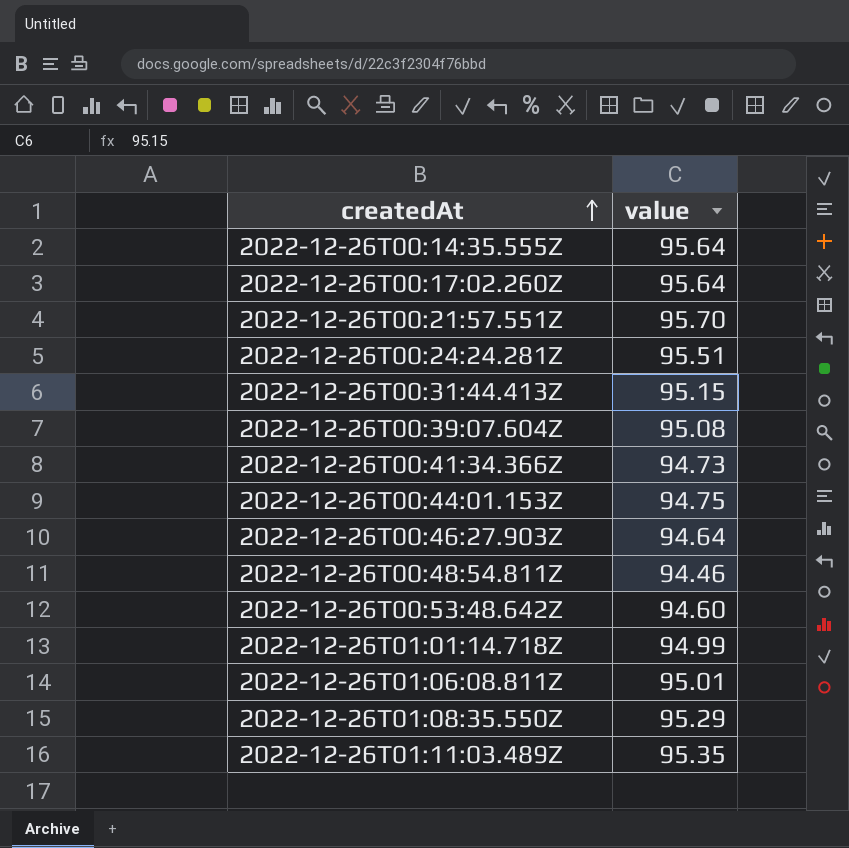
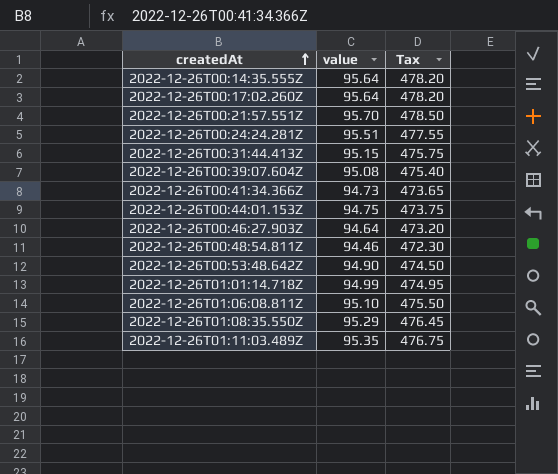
column Tax | formula: none -> [value] * 5
2022-12-26T00:53:48.642Z | value: 94.60 -> 94.90
2022-12-26T01:06:08.811Z | value: 95.01 -> 95.10

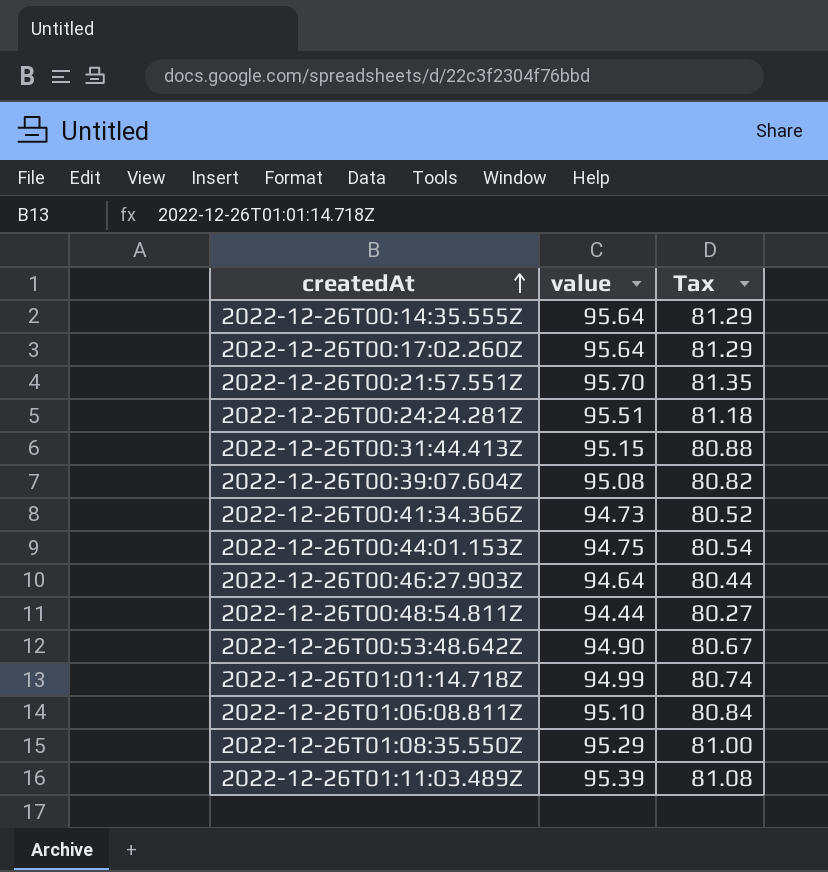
column Tax | formula: [value] * 5 -> [value] * 0.85
2022-12-26T00:48:54.811Z | value: 94.46 -> 94.44
2022-12-26T01:11:03.489Z | value: 95.35 -> 95.39

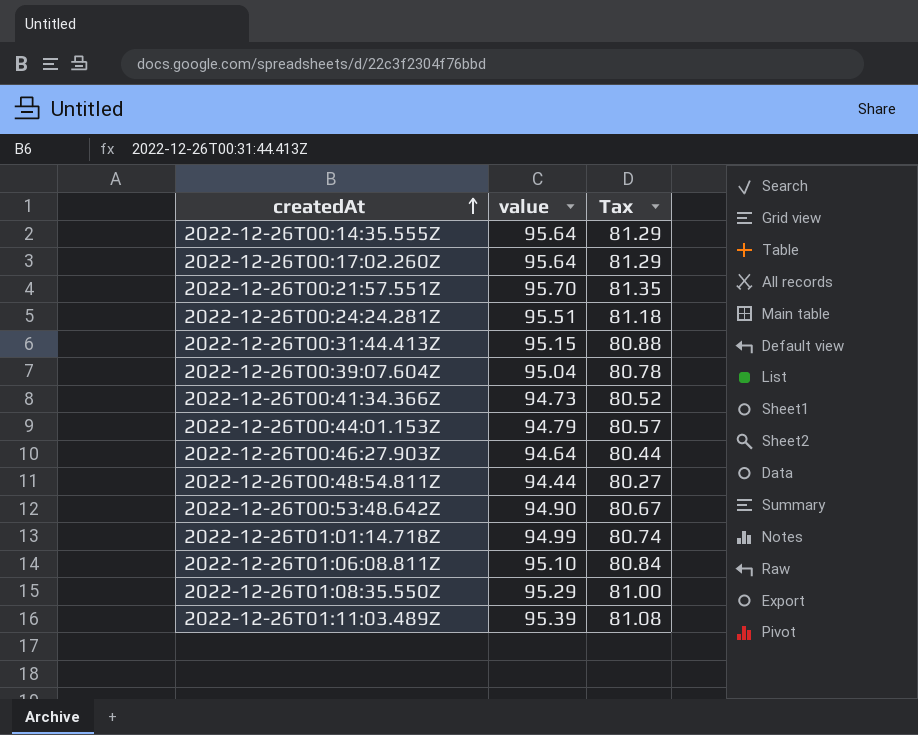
2022-12-26T00:39:07.604Z | value: 95.08 -> 95.04
2022-12-26T00:39:07.604Z | Tax: 80.82 -> 80.78
2022-12-26T00:44:01.153Z | value: 94.75 -> 94.79
2022-12-26T00:44:01.153Z | Tax: 80.54 -> 80.57

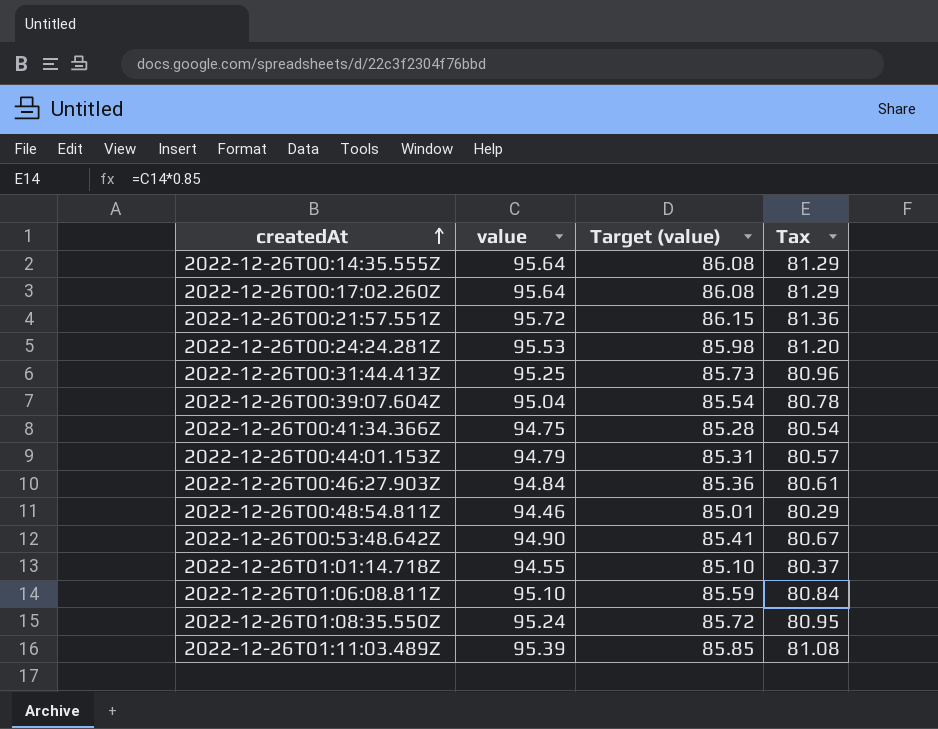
column Target (value) | formula: none -> [value] * 0.9
2022-12-26T00:21:57.551Z | value: 95.70 -> 95.72
2022-12-26T00:21:57.551Z | Tax: 81.35 -> 81.36
2022-12-26T00:24:24.281Z | value: 95.51 -> 95.53
2022-12-26T00:24:24.281Z | Tax: 81.18 -> 81.20
2022-12-26T00:31:44.413Z | value: 95.15 -> 95.25
2022-12-26T00:31:44.413Z | Tax: 80.88 -> 80.96
2022-12-26T00:41:34.366Z | value: 94.73 -> 94.75
2022-12-26T00:41:34.366Z | Tax: 80.52 -> 80.54
2022-12-26T00:46:27.903Z | value: 94.64 -> 94.84
2022-12-26T00:46:27.903Z | Tax: 80.44 -> 80.61
2022-12-26T00:48:54.811Z | value: 94.44 -> 94.46
2022-12-26T00:48:54.811Z | Tax: 80.27 -> 80.29
2022-12-26T01:01:14.718Z | value: 94.99 -> 94.55
2022-12-26T01:01:14.718Z | Tax: 80.74 -> 80.37
2022-12-26T01:08:35.550Z | value: 95.29 -> 95.24
2022-12-26T01:08:35.550Z | Tax: 81.00 -> 80.95

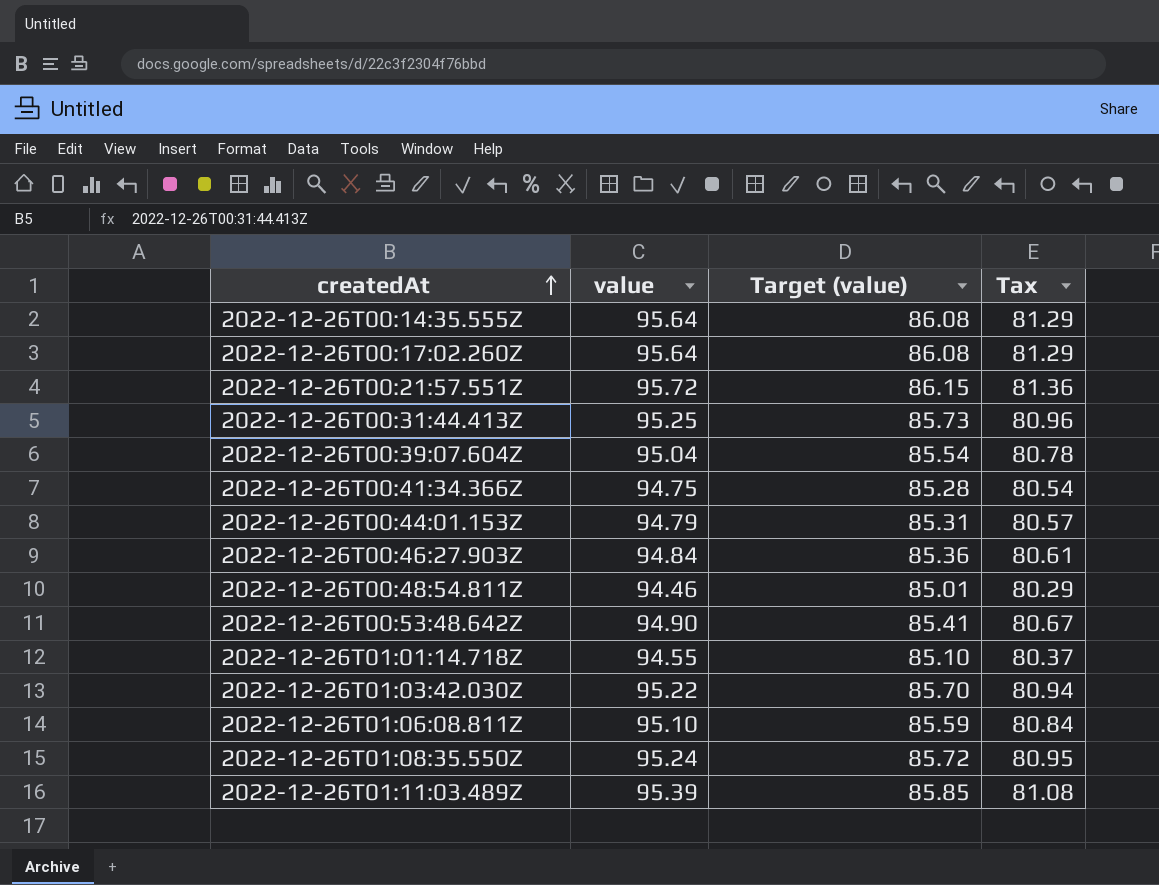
row 2022-12-26T00:24:24.281Z: 95.53 | 85.98 | 81.20 -> none
row 2022-12-26T01:03:42.030Z: none -> 95.22 | 85.70 | 80.94

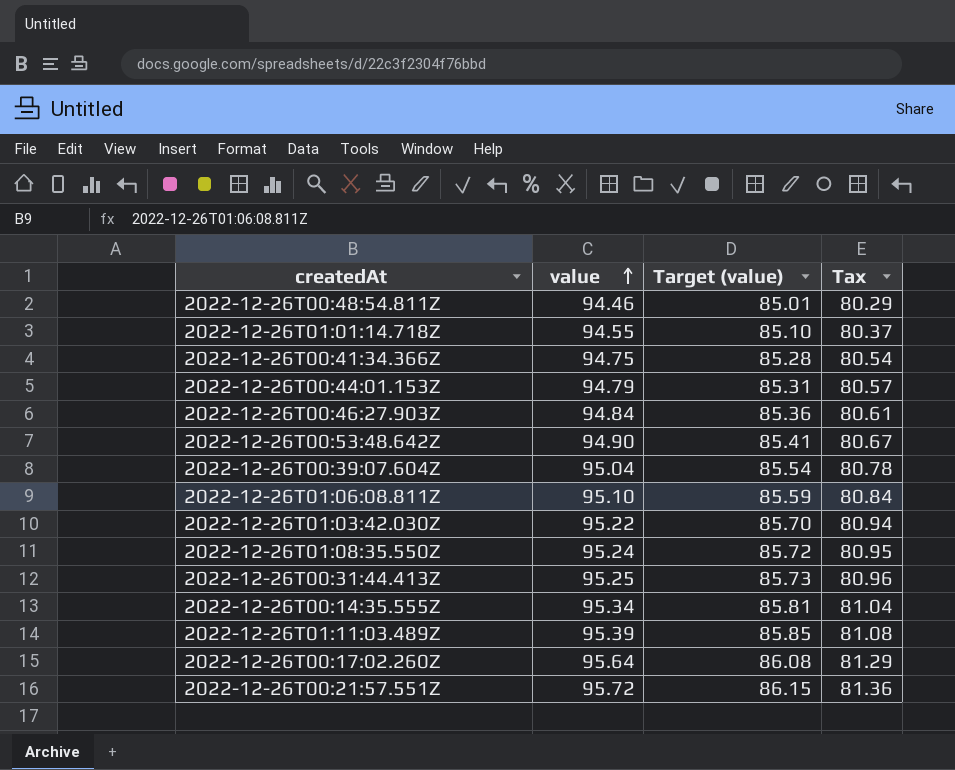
row order: createdAt ascending -> value ascending
2022-12-26T00:14:35.555Z | value: 95.64 -> 95.34
2022-12-26T00:14:35.555Z | Target (value): 86.08 -> 85.81
2022-12-26T00:14:35.555Z | Tax: 81.29 -> 81.04

